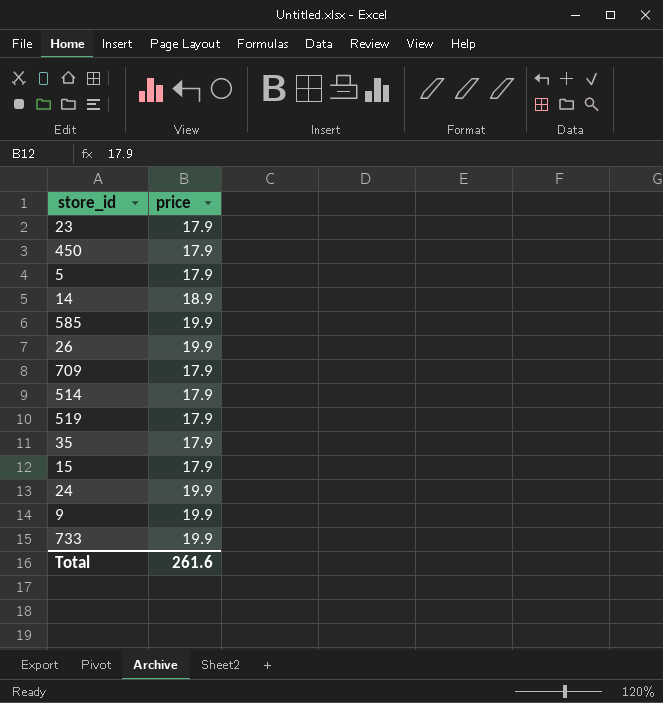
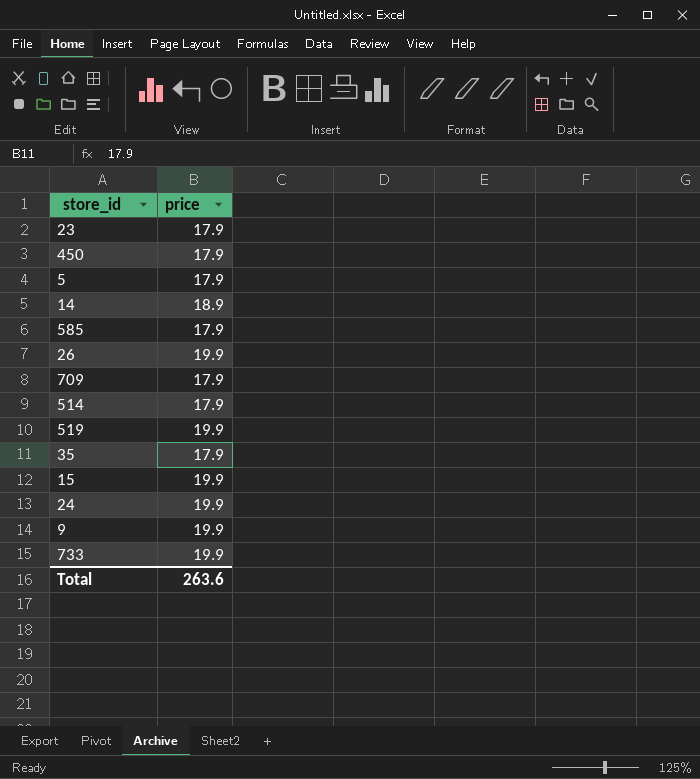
585 | price: 19.9 -> 17.9
519 | price: 17.9 -> 19.9
15 | price: 17.9 -> 19.9
Total | price: 261.6 -> 263.6

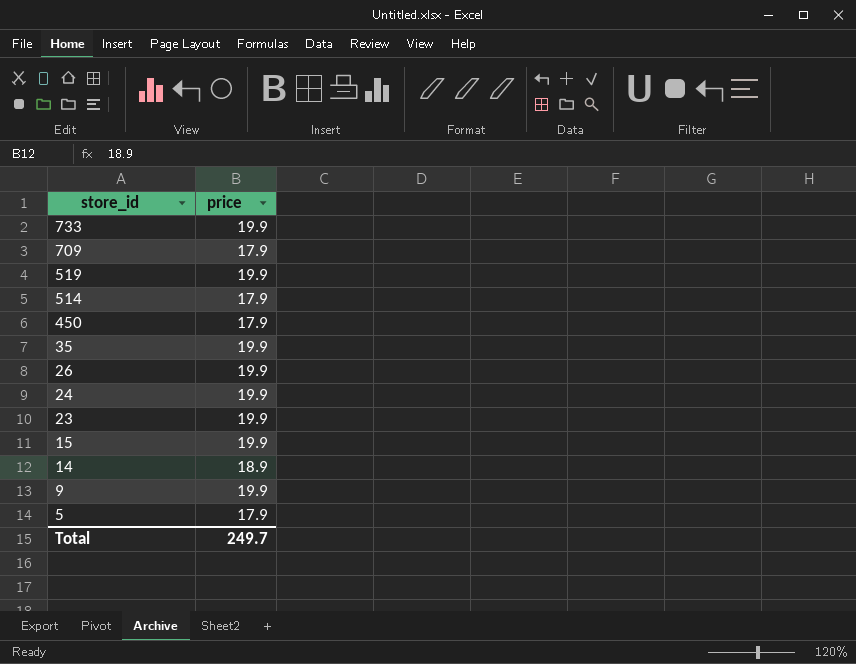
row order: none -> store_id descending
row 585: 17.9 -> none
35 | price: 17.9 -> 19.9
23 | price: 17.9 -> 19.9
Total | price: 263.6 -> 249.7

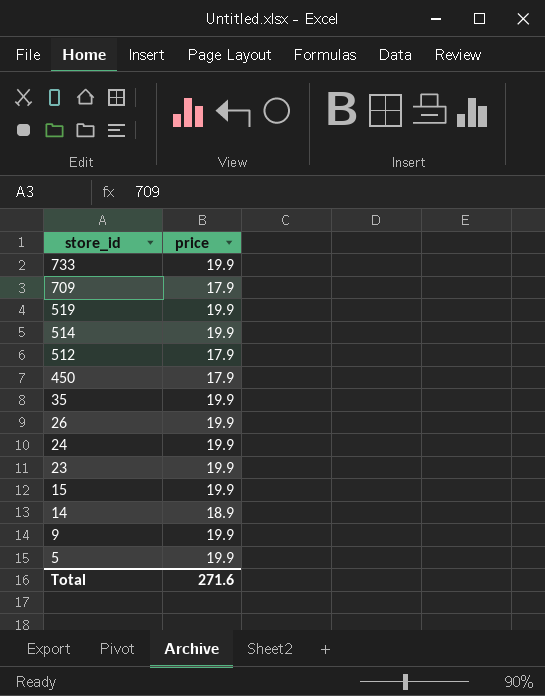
514 | price: 17.9 -> 19.9
row 512: none -> 17.9
5 | price: 17.9 -> 19.9
Total | price: 249.7 -> 271.6

